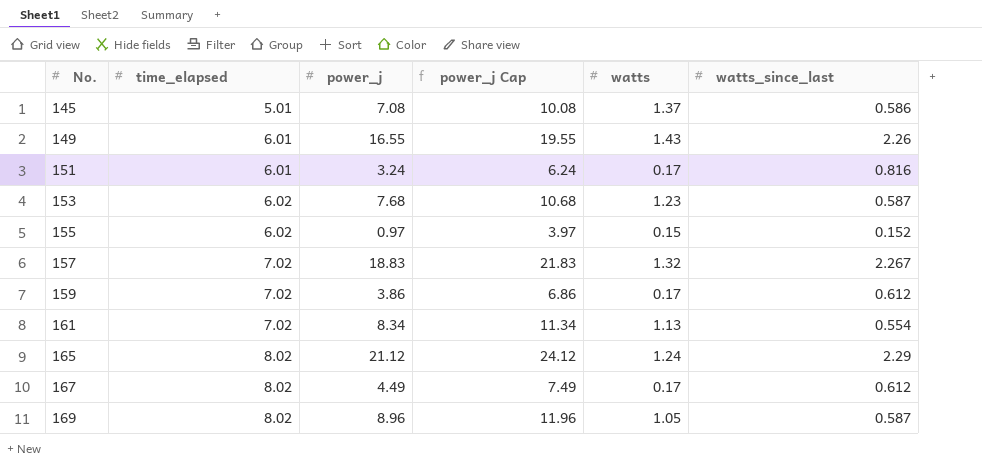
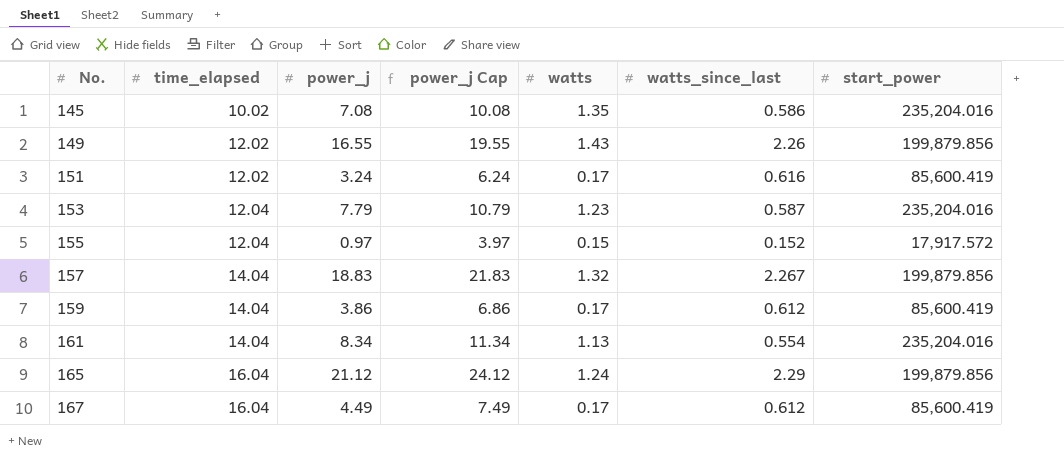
column start_power | position: none -> 7
row 169: 8.02 | 8.96 | 11.96 | 1.05 | 0.587 -> none
145 | time_elapsed: 5.01 -> 10.02
145 | watts: 1.37 -> 1.35
149 | time_elapsed: 6.01 -> 12.02
151 | time_elapsed: 6.01 -> 12.02
151 | watts_since_last: 0.816 -> 0.616
153 | time_elapsed: 6.02 -> 12.04
153 | power_j: 7.68 -> 7.79
153 | power_j Cap: 10.68 -> 10.79
155 | time_elapsed: 6.02 -> 12.04
157 | time_elapsed: 7.02 -> 14.04
159 | time_elapsed: 7.02 -> 14.04
161 | time_elapsed: 7.02 -> 14.04
165 | time_elapsed: 8.02 -> 16.04
167 | time_elapsed: 8.02 -> 16.04

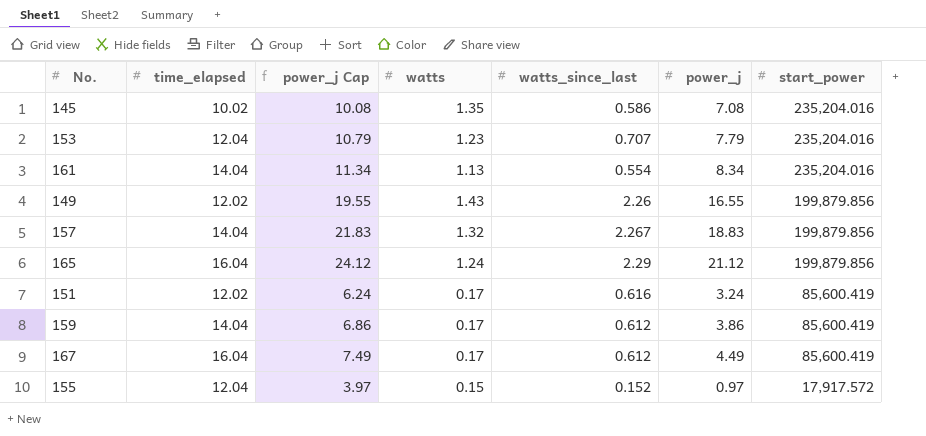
row order: No. ascending -> start_power descending
column power_j | position: 3 -> 6
153 | watts_since_last: 0.587 -> 0.707

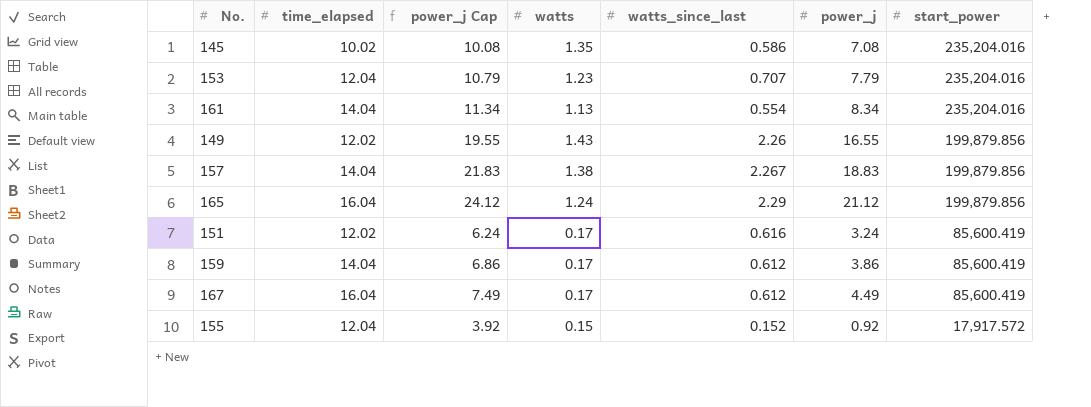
157 | watts: 1.32 -> 1.38
155 | power_j Cap: 3.97 -> 3.92
155 | power_j: 0.97 -> 0.92

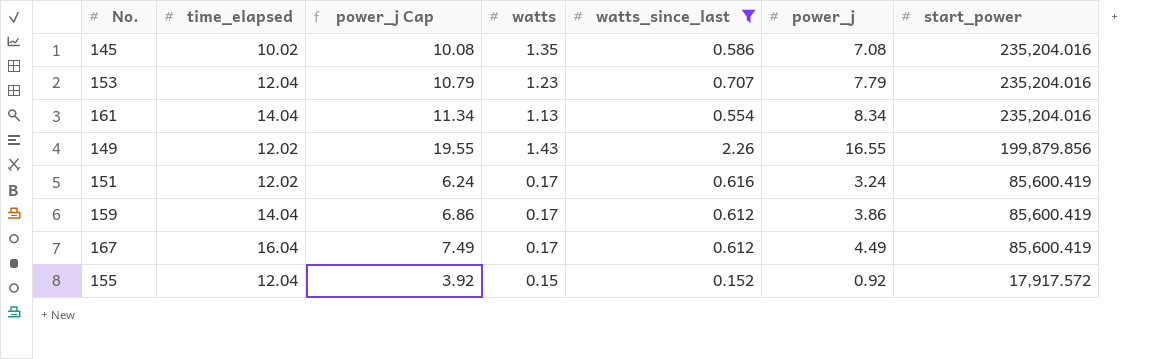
filter: none -> watts_since_last <= 2.26

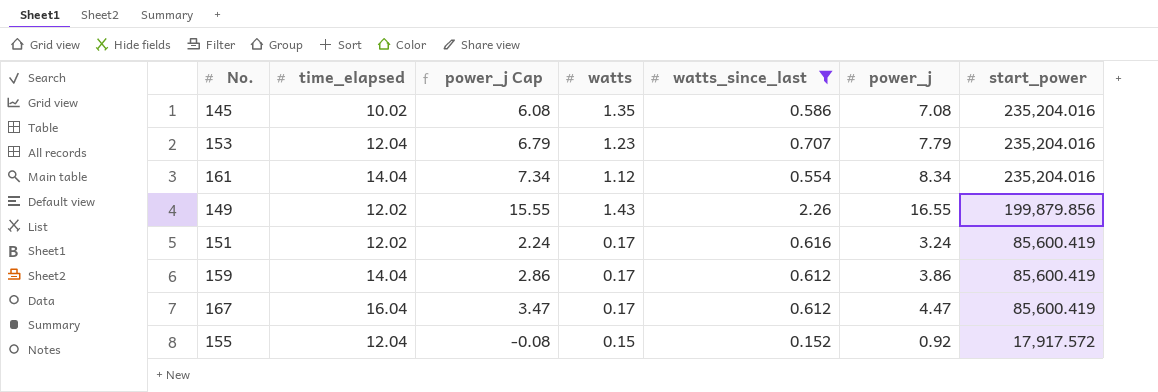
column power_j Cap | formula: [power_j] + 3 -> [power_j] - 1
161 | watts: 1.13 -> 1.12
167 | power_j: 4.49 -> 4.47

